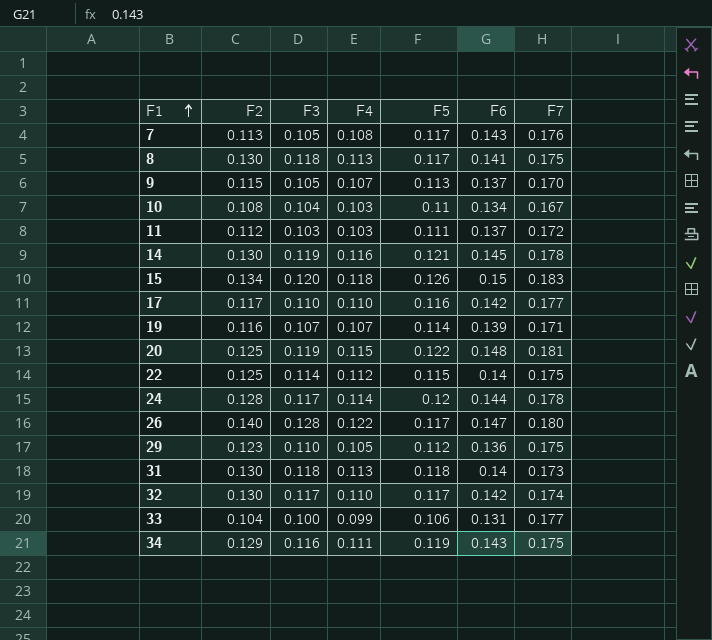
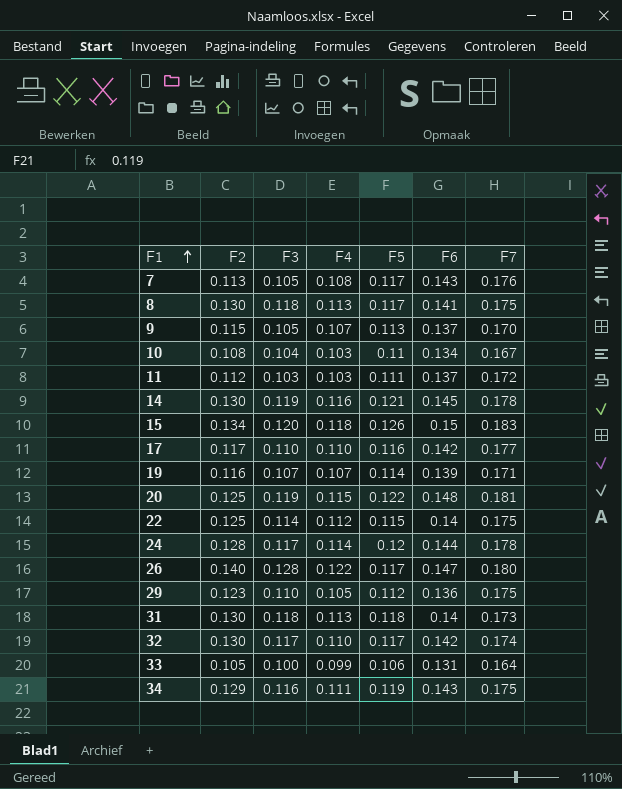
33 | F2: 0.104 -> 0.105
33 | F7: 0.177 -> 0.164

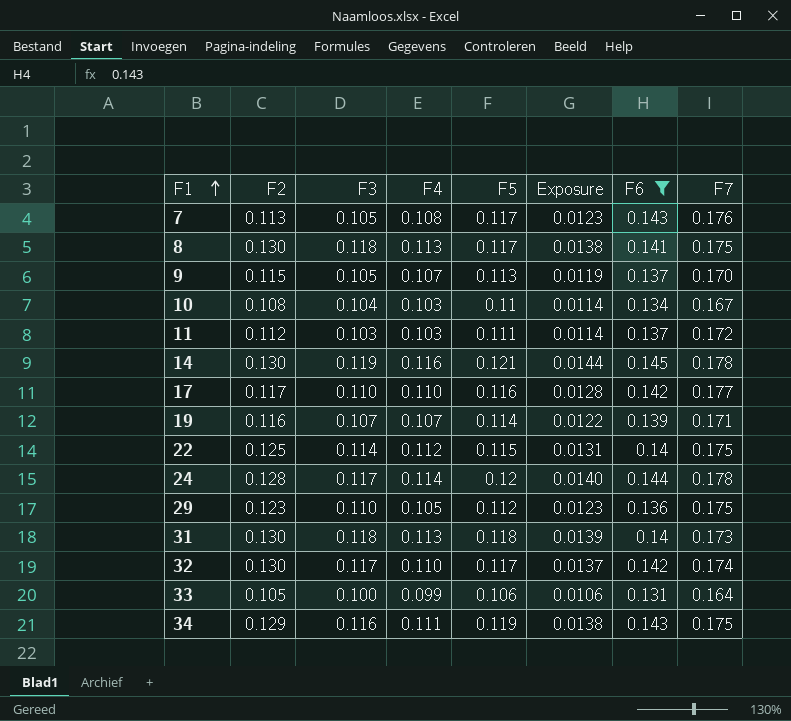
filter: none -> F6 <= 0.145
column Exposure | formula: none -> [F3] * [F5]

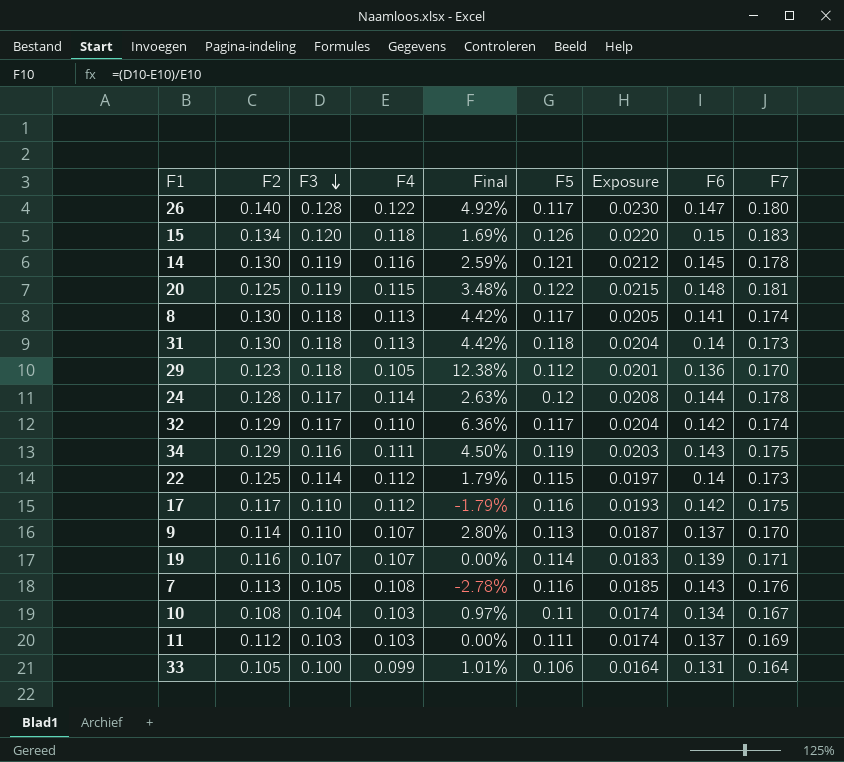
filter: F6 <= 0.145 -> none
row order: F1 ascending -> F3 descending
column Final | formula: none -> ([F3] - [F4]) / [F4]
column Exposure | formula: [F3] * [F5] -> [F3] * [F7]
8 | F7: 0.175 -> 0.174
29 | F3: 0.110 -> 0.118
29 | F7: 0.175 -> 0.170
32 | F2: 0.130 -> 0.129
22 | F7: 0.175 -> 0.173
17 | F4: 0.110 -> 0.112
17 | F7: 0.177 -> 0.175
9 | F2: 0.115 -> 0.114
9 | F3: 0.105 -> 0.110
7 | F5: 0.117 -> 0.116
11 | F7: 0.172 -> 0.169

